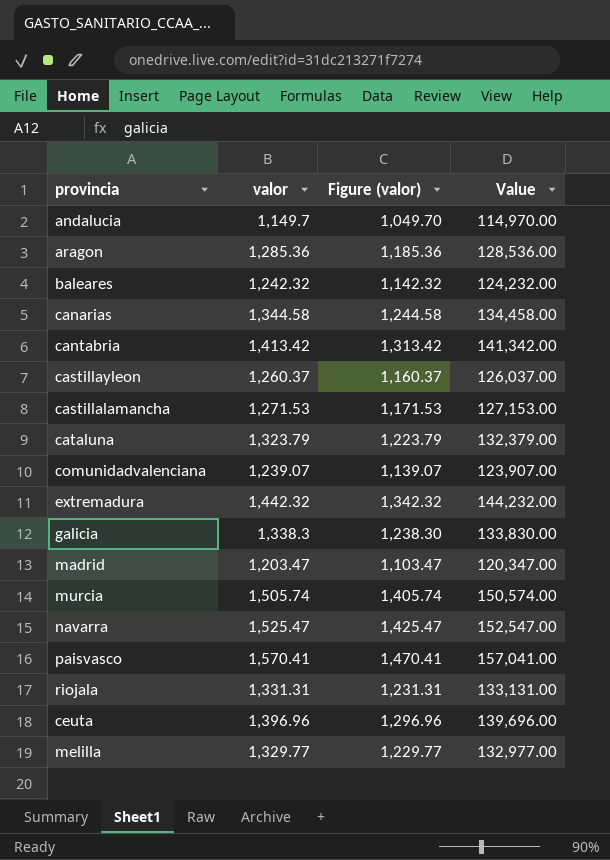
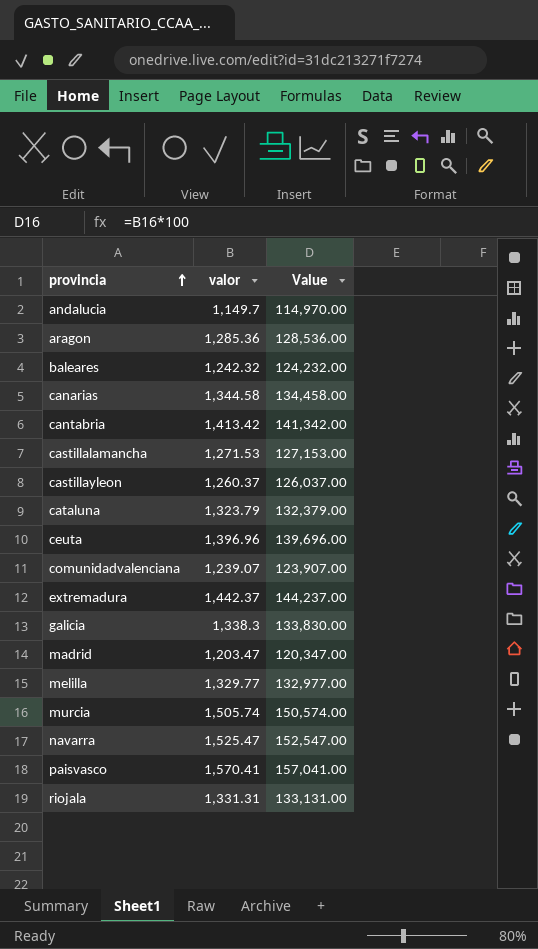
row order: none -> provincia ascending
column Figure (valor) | formula: [valor] - 100 -> none
extremadura | valor: 1,442.32 -> 1,442.37
extremadura | Value: 144,232.00 -> 144,237.00

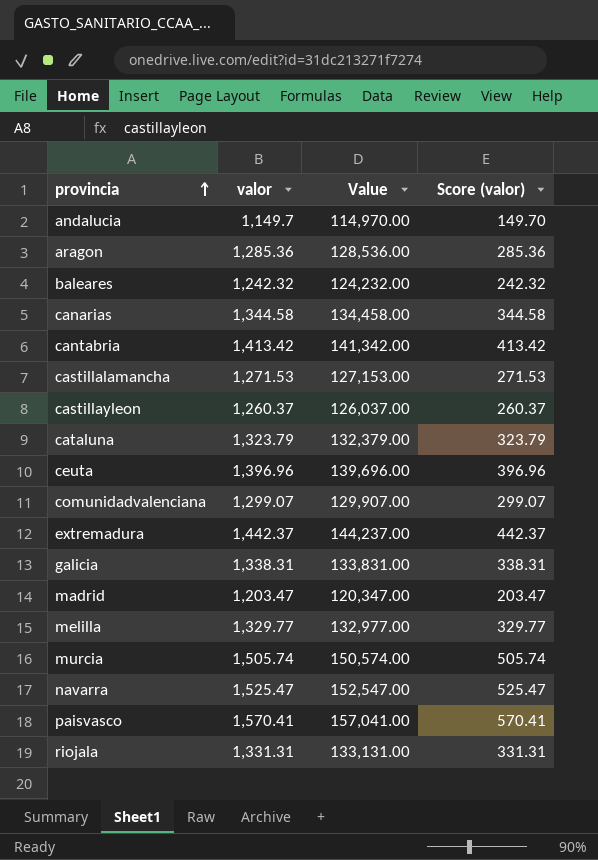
column Score (valor) | formula: none -> [valor] - 1000
comunidadvalenciana | valor: 1,239.07 -> 1,299.07
comunidadvalenciana | Value: 123,907.00 -> 129,907.00
galicia | valor: 1,338.3 -> 1,338.31
galicia | Value: 133,830.00 -> 133,831.00

